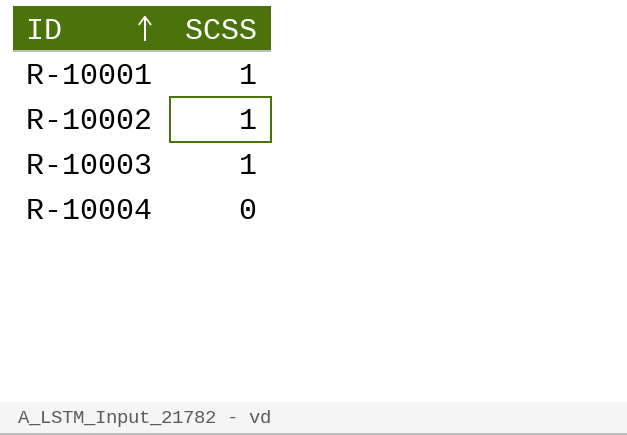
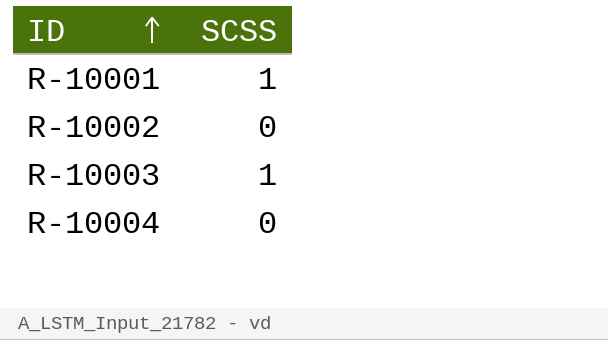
R-10002 | SCSS: 1 -> 0

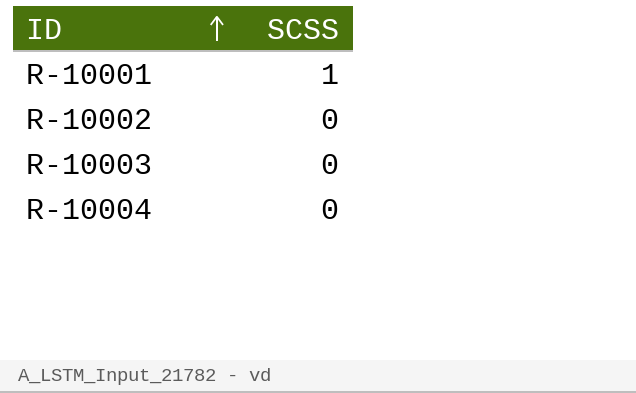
R-10003 | SCSS: 1 -> 0

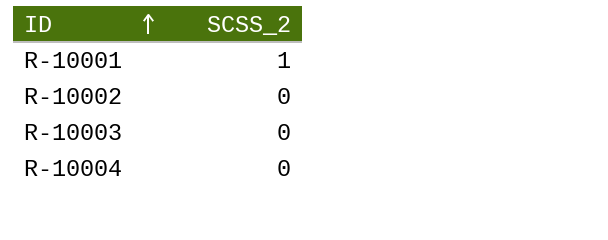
column name: SCSS -> SCSS_2

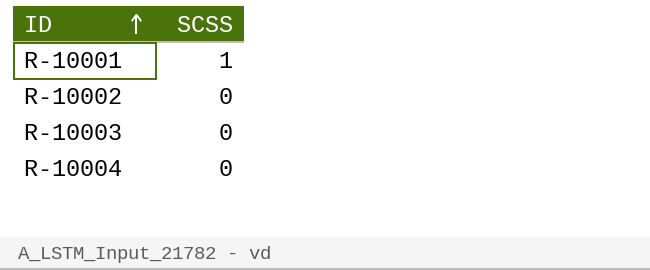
column name: SCSS_2 -> SCSS

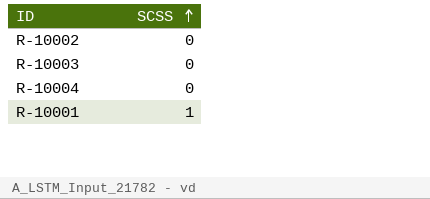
row order: ID ascending -> SCSS ascending

